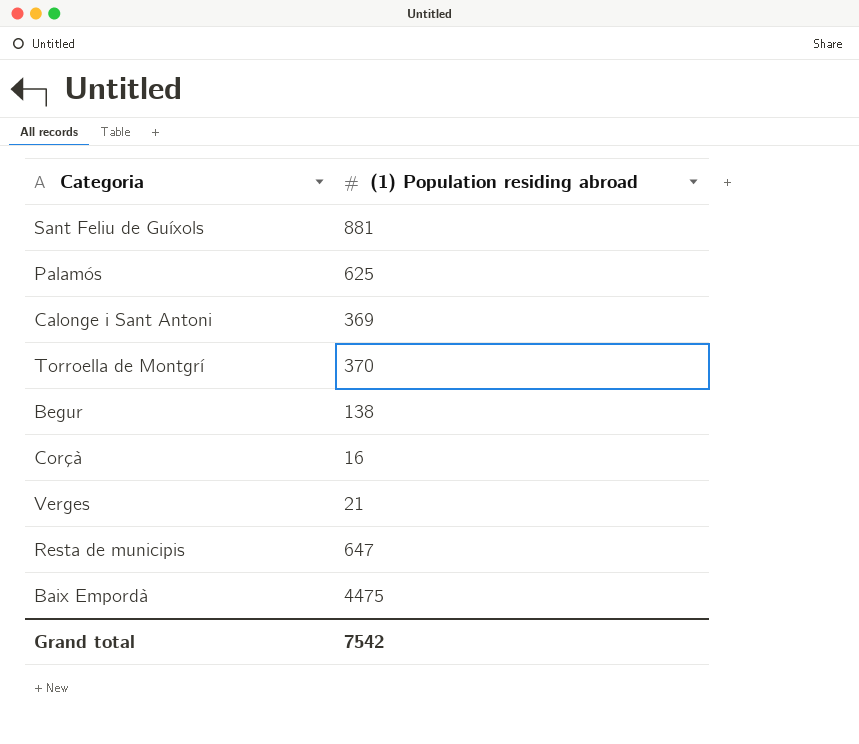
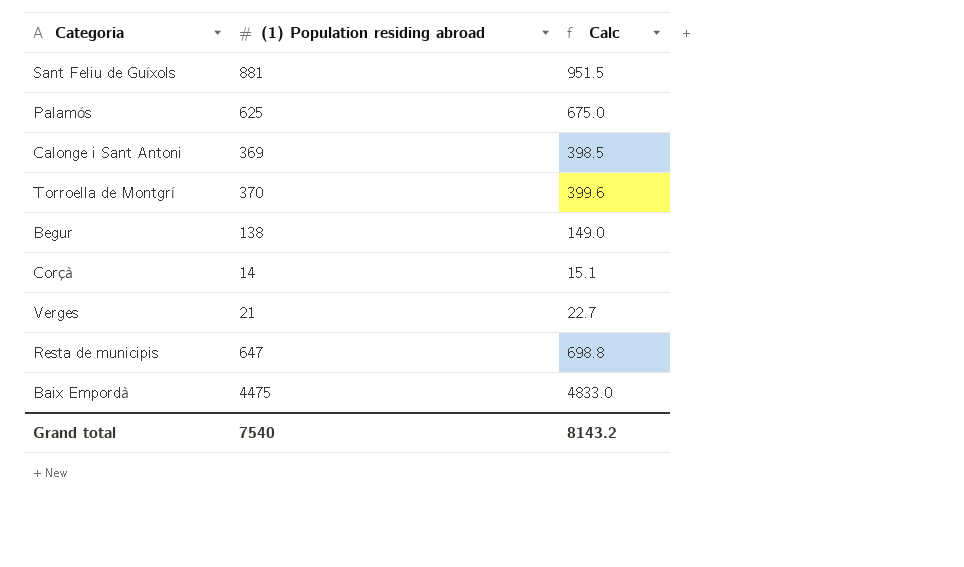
column Calc | formula: none -> [(1) Population residing abroad] * 1.08
Corçà | (1) Population residing abroad: 16 -> 14
Grand total | (1) Population residing abroad: 7542 -> 7540

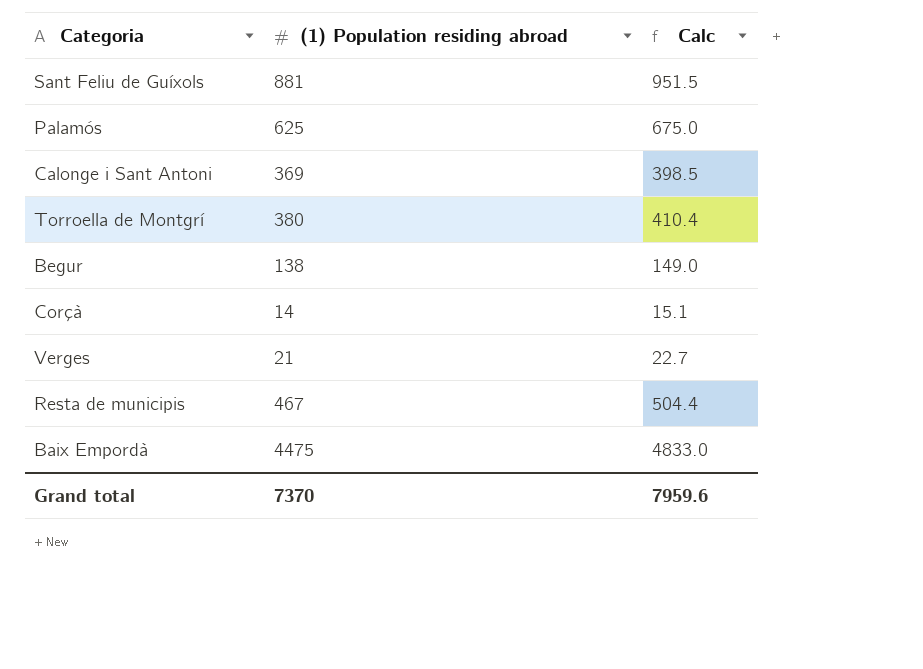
Torroella de Montgrí | (1) Population residing abroad: 370 -> 380
Torroella de Montgrí | Calc: 399.6 -> 410.4
Resta de municipis | (1) Population residing abroad: 647 -> 467
Resta de municipis | Calc: 698.8 -> 504.4
Grand total | (1) Population residing abroad: 7540 -> 7370
Grand total | Calc: 8143.2 -> 7959.6

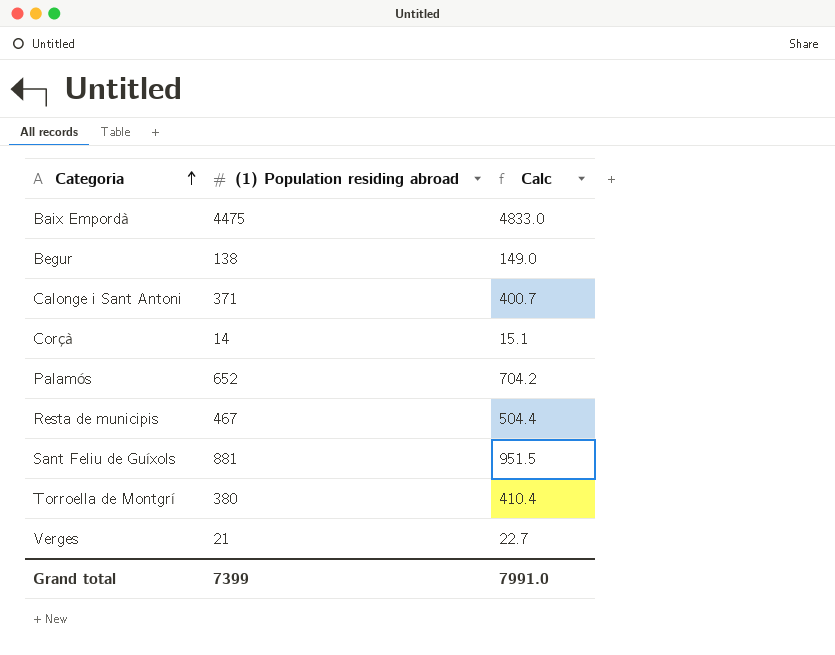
row order: none -> Categoria ascending
Calonge i Sant Antoni | (1) Population residing abroad: 369 -> 371
Calonge i Sant Antoni | Calc: 398.5 -> 400.7
Palamós | (1) Population residing abroad: 625 -> 652
Palamós | Calc: 675.0 -> 704.2
Grand total | (1) Population residing abroad: 7370 -> 7399
Grand total | Calc: 7959.6 -> 7991.0

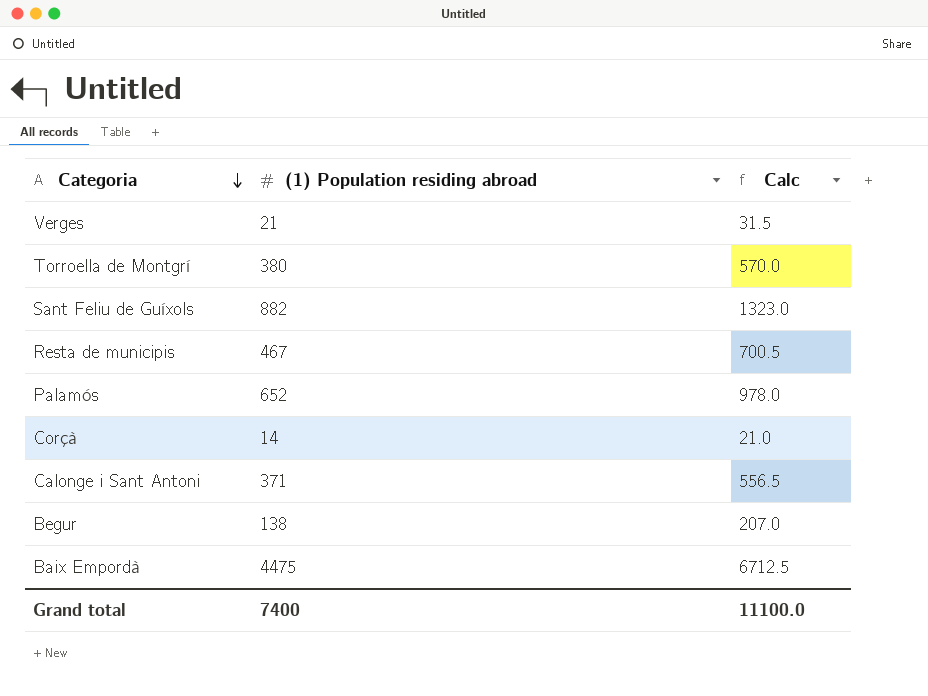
row order: Categoria ascending -> Categoria descending
column Calc | formula: [(1) Population residing abroad] * 1.08 -> [(1) Population residing abroad] * 1.5
Sant Feliu de Guíxols | (1) Population residing abroad: 881 -> 882
Grand total | (1) Population residing abroad: 7399 -> 7400
Grand total | Calc: 7991.0 -> 11100.0

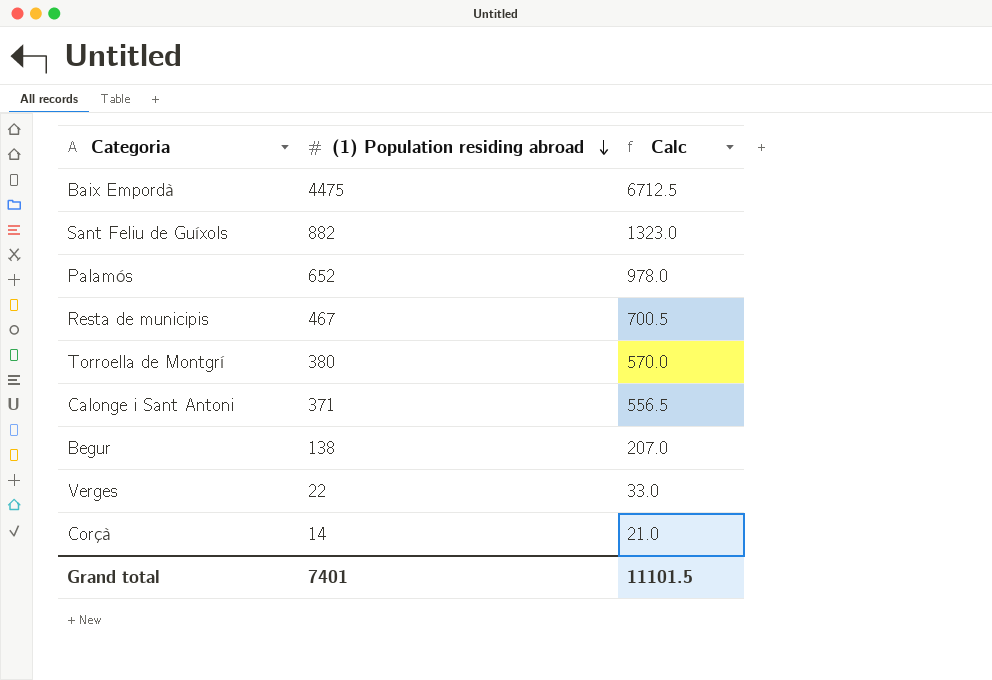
row order: Categoria descending -> (1) Population residing abroad descending
Verges | (1) Population residing abroad: 21 -> 22
Verges | Calc: 31.5 -> 33.0
Grand total | (1) Population residing abroad: 7400 -> 7401
Grand total | Calc: 11100.0 -> 11101.5

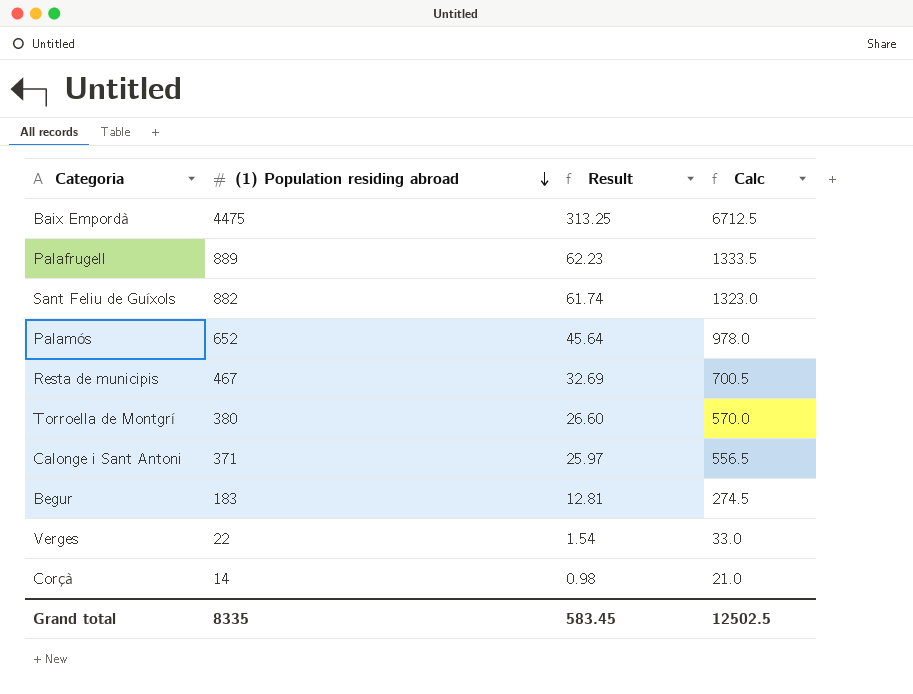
column Result | formula: none -> [(1) Population residing abroad] * 0.07
row Palafrugell: none -> 889 | 62.23 | 1333.5
Begur | (1) Population residing abroad: 138 -> 183
Begur | Calc: 207.0 -> 274.5
Grand total | (1) Population residing abroad: 7401 -> 8335
Grand total | Calc: 11101.5 -> 12502.5

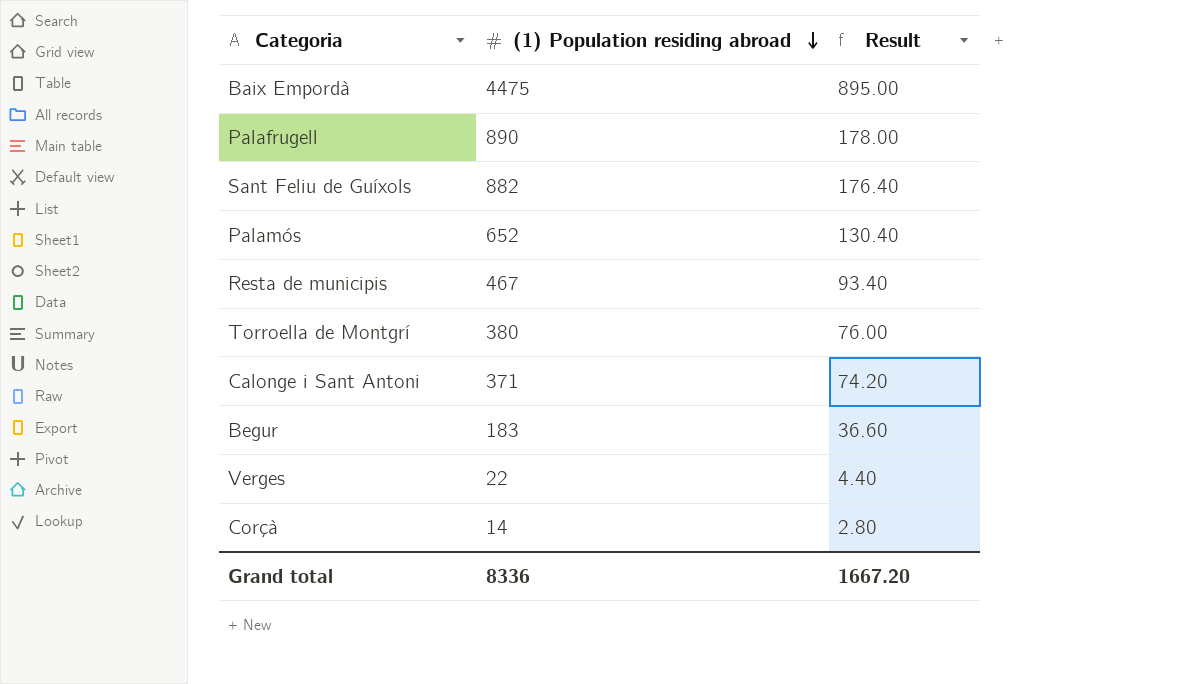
column Calc | formula: [(1) Population residing abroad] * 1.5 -> none
column Result | formula: [(1) Population residing abroad] * 0.07 -> [(1) Population residing abroad] * 0.2
Palafrugell | (1) Population residing abroad: 889 -> 890
Grand total | (1) Population residing abroad: 8335 -> 8336
Grand total | Result: 583.45 -> 1667.20

